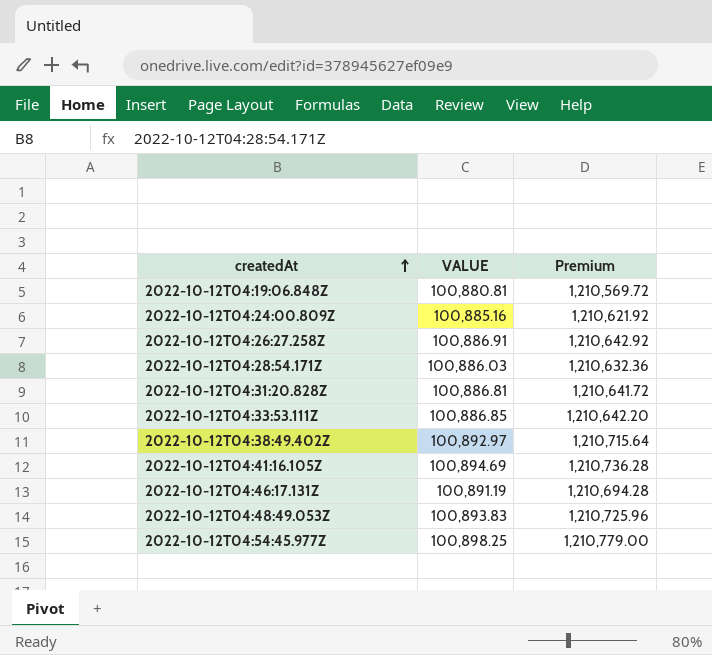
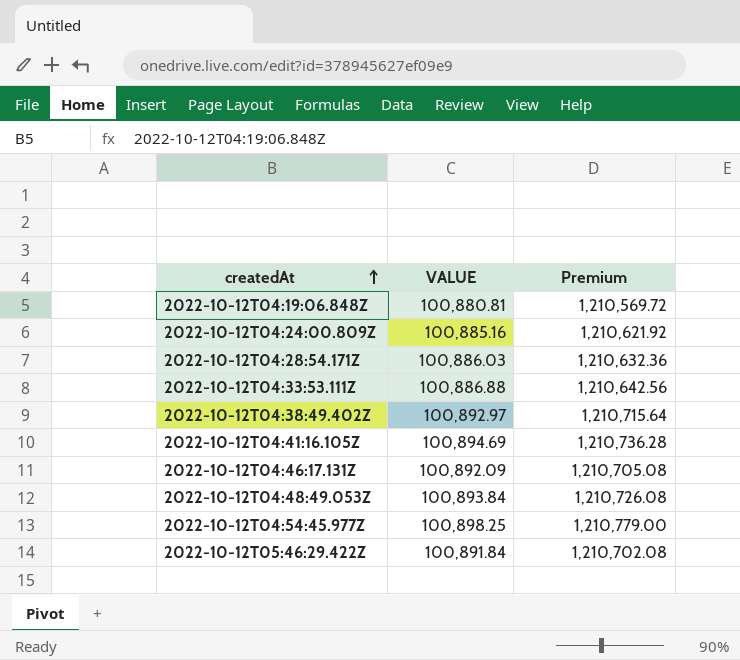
row 2022-10-12T04:26:27.258Z: 100,886.91 | 1,210,642.92 -> none
row 2022-10-12T04:31:20.828Z: 100,886.81 | 1,210,641.72 -> none
2022-10-12T04:33:53.111Z | VALUE: 100,886.85 -> 100,886.88
2022-10-12T04:33:53.111Z | Premium: 1,210,642.20 -> 1,210,642.56
2022-10-12T04:46:17.131Z | VALUE: 100,891.19 -> 100,892.09
2022-10-12T04:46:17.131Z | Premium: 1,210,694.28 -> 1,210,705.08
2022-10-12T04:48:49.053Z | VALUE: 100,893.83 -> 100,893.84
2022-10-12T04:48:49.053Z | Premium: 1,210,725.96 -> 1,210,726.08
row 2022-10-12T05:46:29.422Z: none -> 100,891.84 | 1,210,702.08

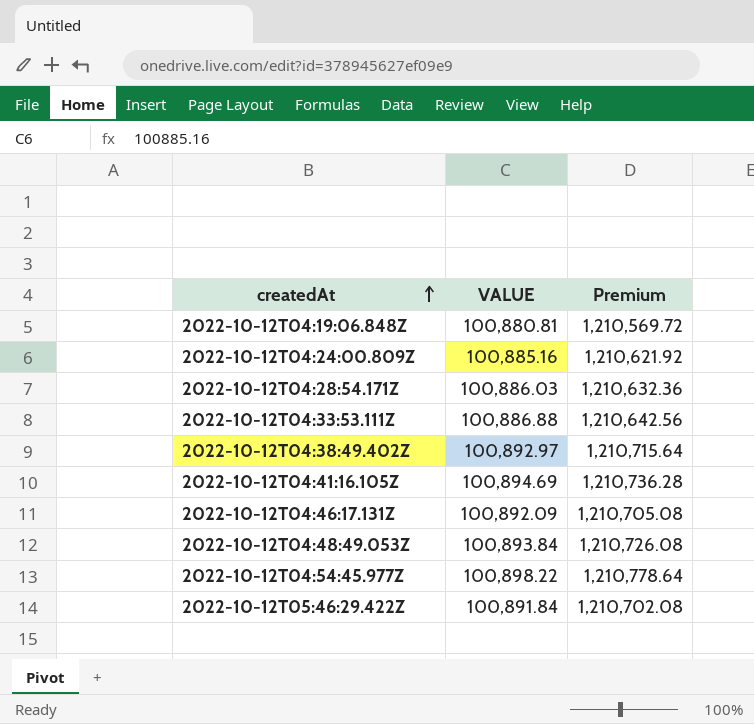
2022-10-12T04:54:45.977Z | VALUE: 100,898.25 -> 100,898.22
2022-10-12T04:54:45.977Z | Premium: 1,210,779.00 -> 1,210,778.64

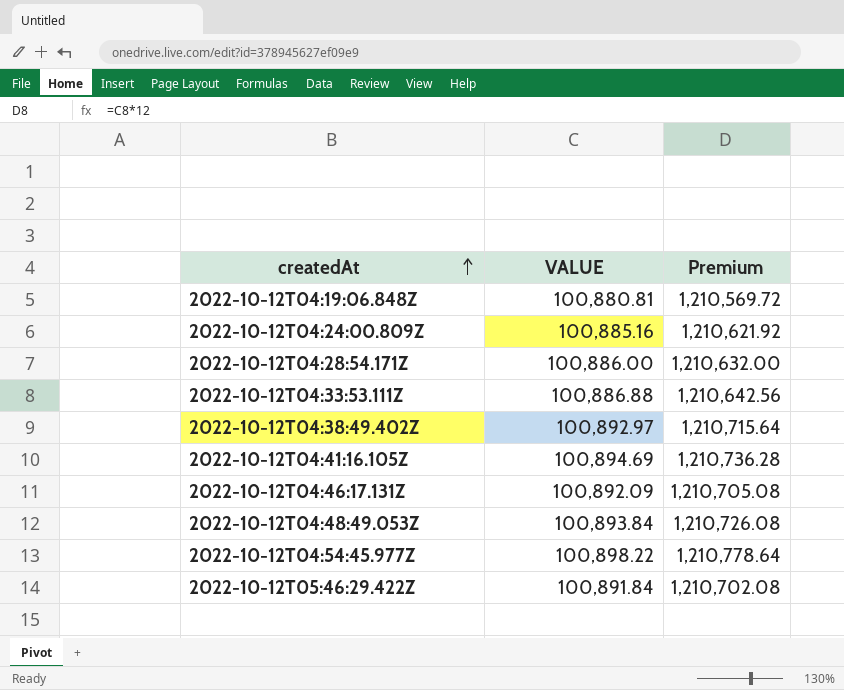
2022-10-12T04:28:54.171Z | VALUE: 100,886.03 -> 100,886.00
2022-10-12T04:28:54.171Z | Premium: 1,210,632.36 -> 1,210,632.00

